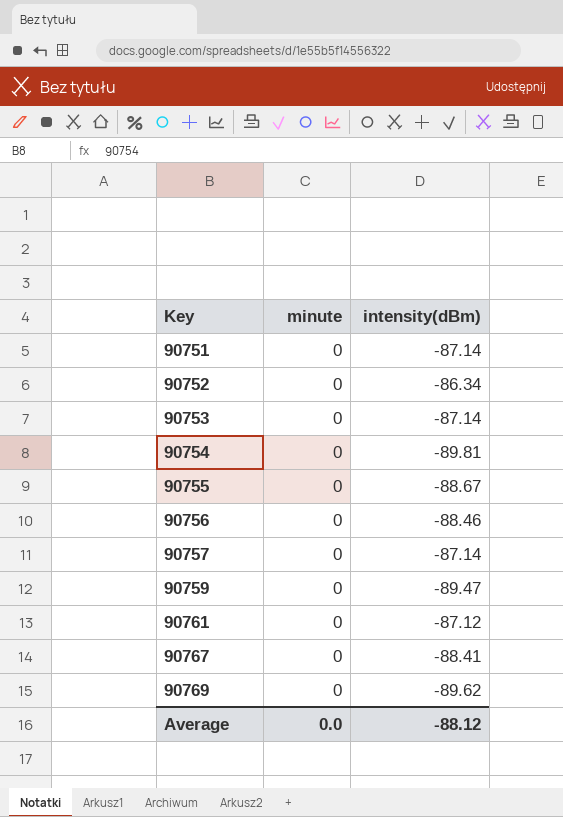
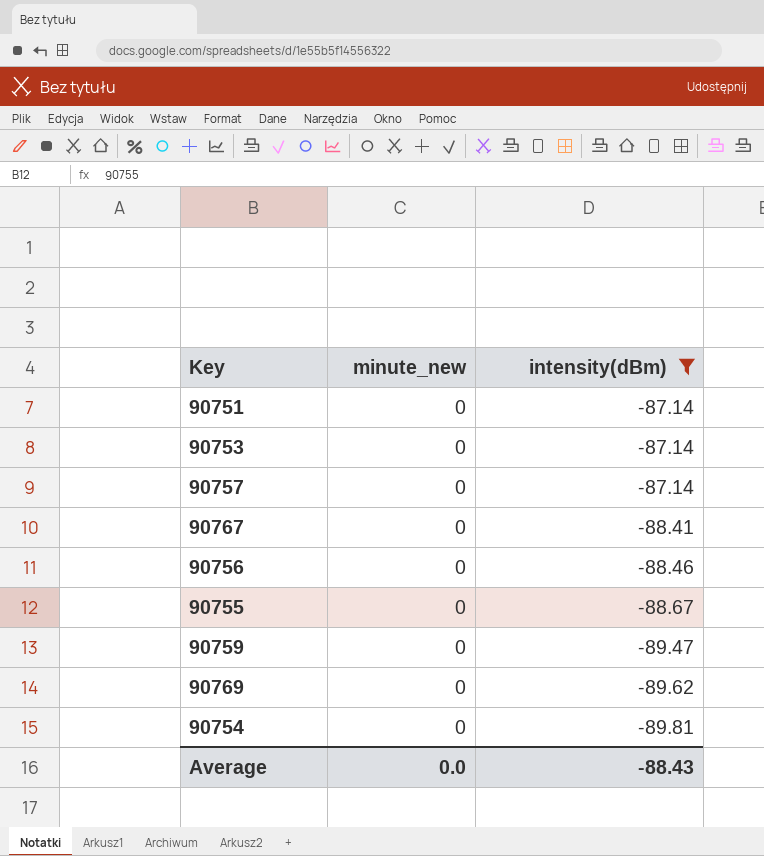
filter: none -> intensity(dBm) <= -87.14
row order: Key ascending -> intensity(dBm) descending
column name: minute -> minute_new
Average | intensity(dBm): -88.12 -> -88.43

